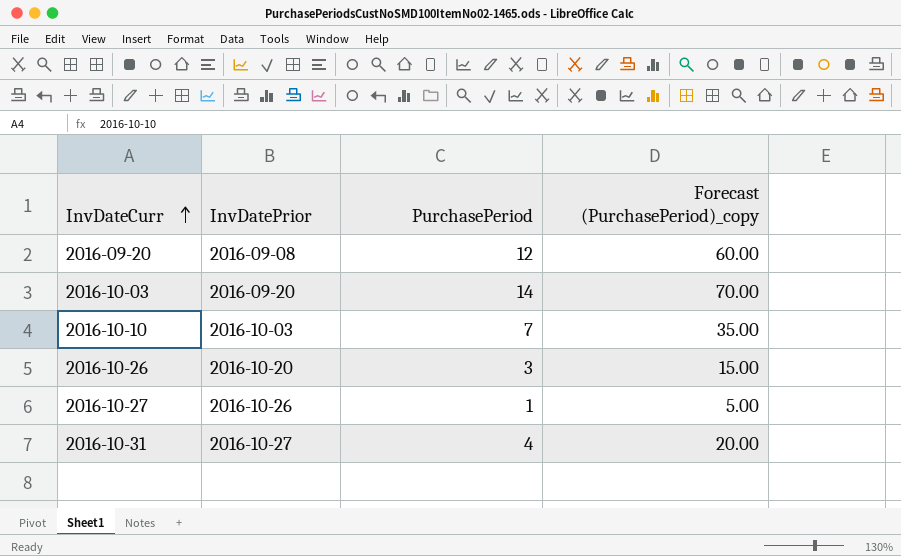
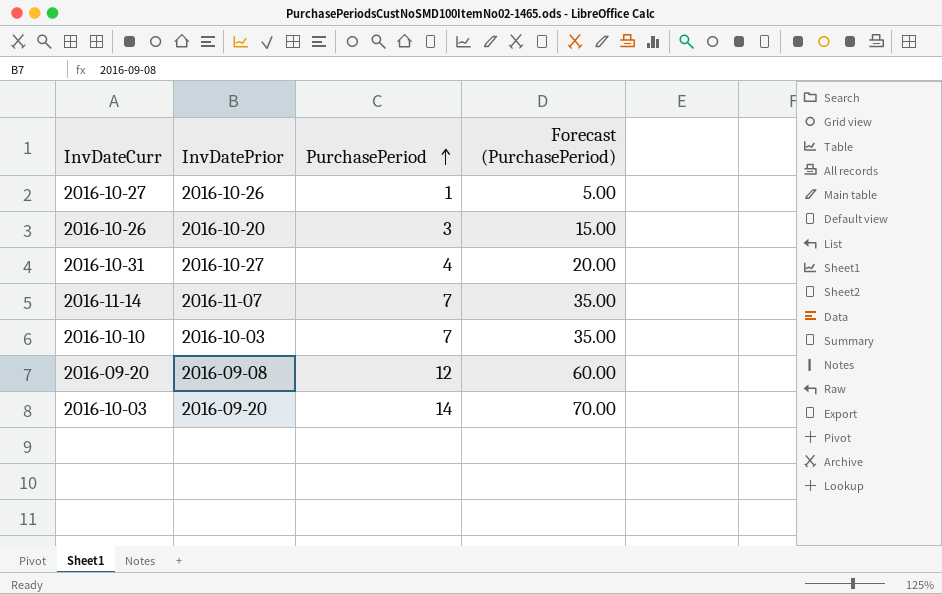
row order: InvDateCurr ascending -> PurchasePeriod ascending
column name: Forecast (PurchasePeriod)_copy -> Forecast (PurchasePeriod)
row 2016-11-14: none -> 2016-11-07 | 7 | 35.00

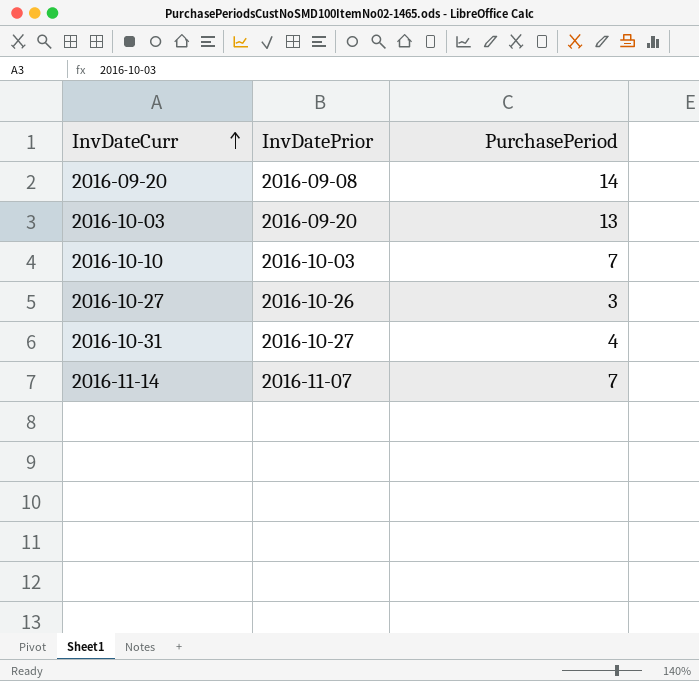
row order: PurchasePeriod ascending -> InvDateCurr ascending
column Forecast (PurchasePeriod) | formula: [PurchasePeriod] * 5 -> none
row 2016-10-26: 2016-10-20 | 3 | 15.00 -> none
2016-09-20 | PurchasePeriod: 12 -> 14
2016-10-03 | PurchasePeriod: 14 -> 13
2016-10-27 | PurchasePeriod: 1 -> 3

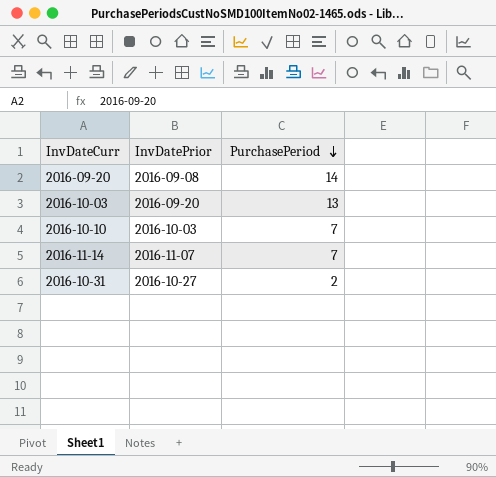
row order: InvDateCurr ascending -> PurchasePeriod descending
row 2016-10-27: 2016-10-26 | 3 -> none
2016-10-31 | PurchasePeriod: 4 -> 2

